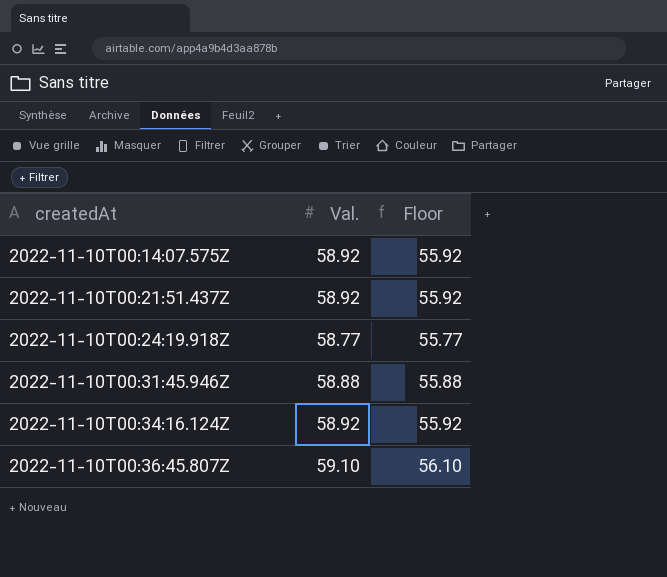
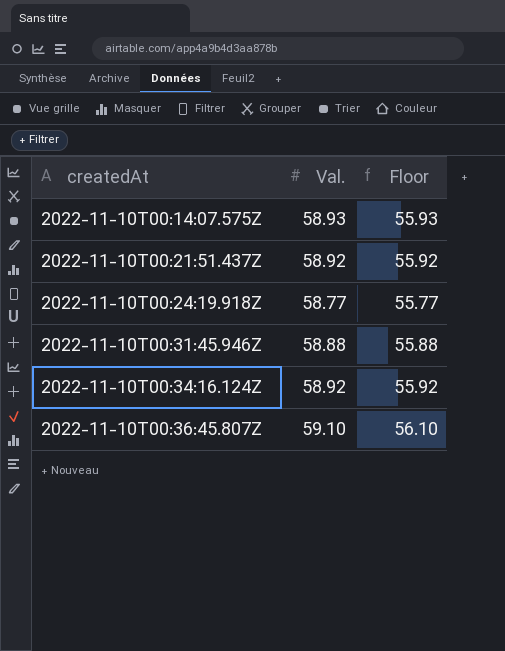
2022-11-10T00:14:07.575Z | Val.: 58.92 -> 58.93
2022-11-10T00:14:07.575Z | Floor: 55.92 -> 55.93

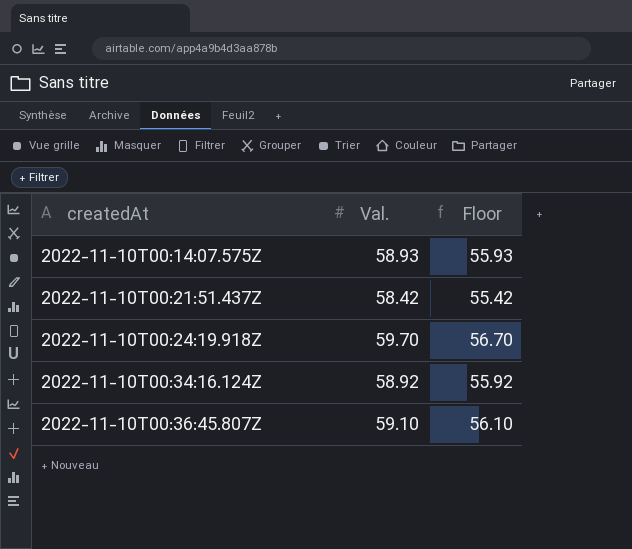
row 2022-11-10T00:31:45.946Z: 58.88 | 55.88 -> none
2022-11-10T00:21:51.437Z | Val.: 58.92 -> 58.42
2022-11-10T00:21:51.437Z | Floor: 55.92 -> 55.42
2022-11-10T00:24:19.918Z | Val.: 58.77 -> 59.70
2022-11-10T00:24:19.918Z | Floor: 55.77 -> 56.70

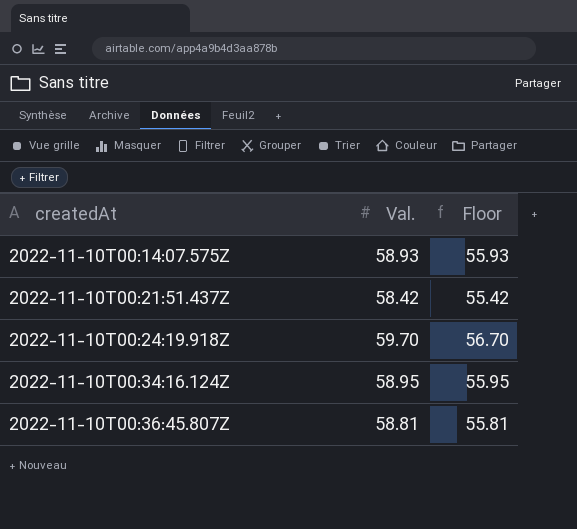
2022-11-10T00:34:16.124Z | Val.: 58.92 -> 58.95
2022-11-10T00:34:16.124Z | Floor: 55.92 -> 55.95
2022-11-10T00:36:45.807Z | Val.: 59.10 -> 58.81
2022-11-10T00:36:45.807Z | Floor: 56.10 -> 55.81

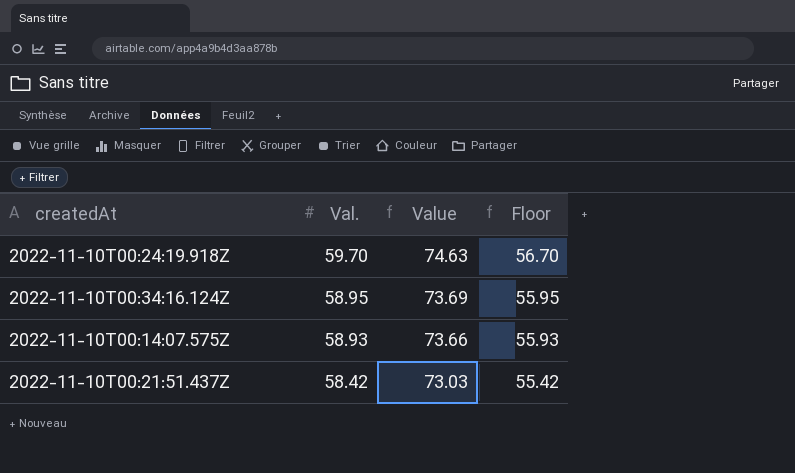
row order: createdAt ascending -> Val. descending
column Value | formula: none -> [Val.] * 1.25
row 2022-11-10T00:36:45.807Z: 58.81 | 55.81 -> none

